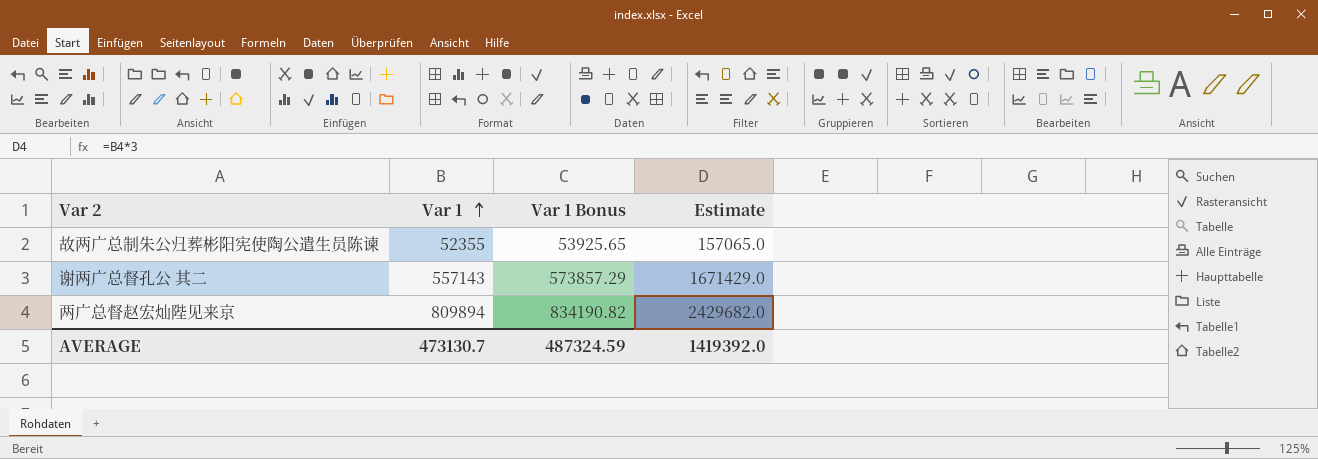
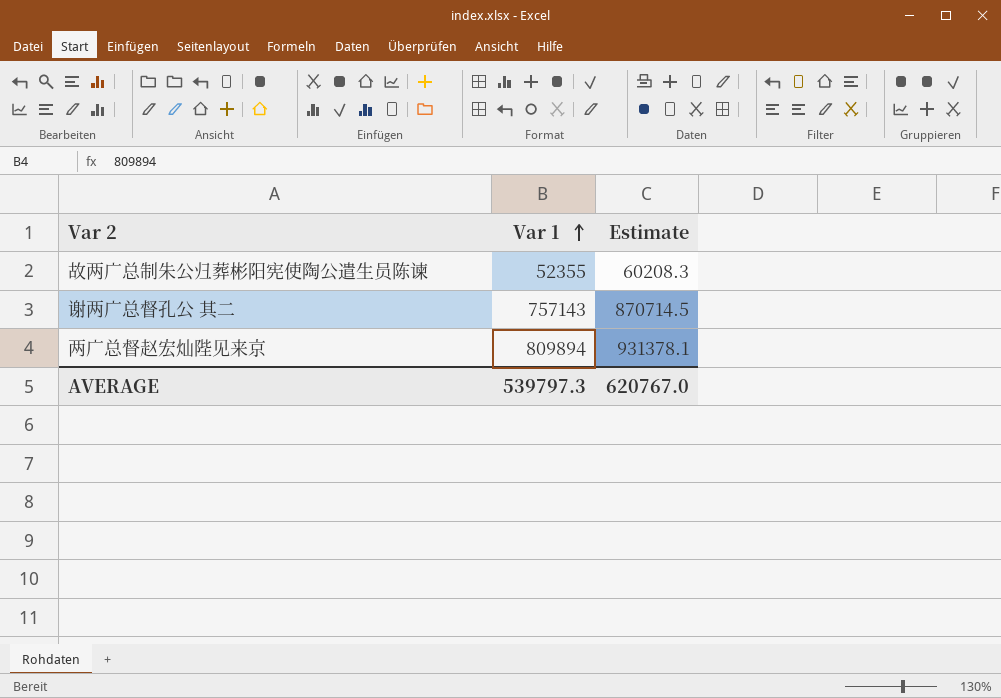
column Var 1 Bonus | formula: [Var 1] * 1.03 -> none
column Estimate | formula: [Var 1] * 3 -> [Var 1] * 1.15
谢两广总督孔公 其二 | Var 1: 557143 -> 757143
AVERAGE | Var 1: 473130.7 -> 539797.3
AVERAGE | Estimate: 1419392.0 -> 620767.0

